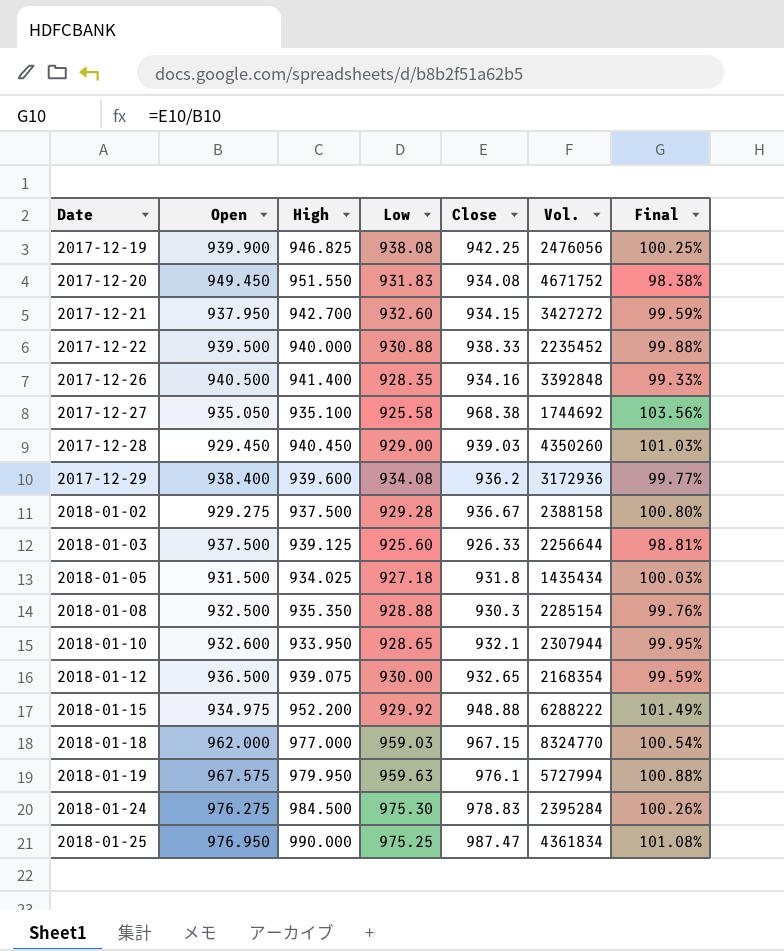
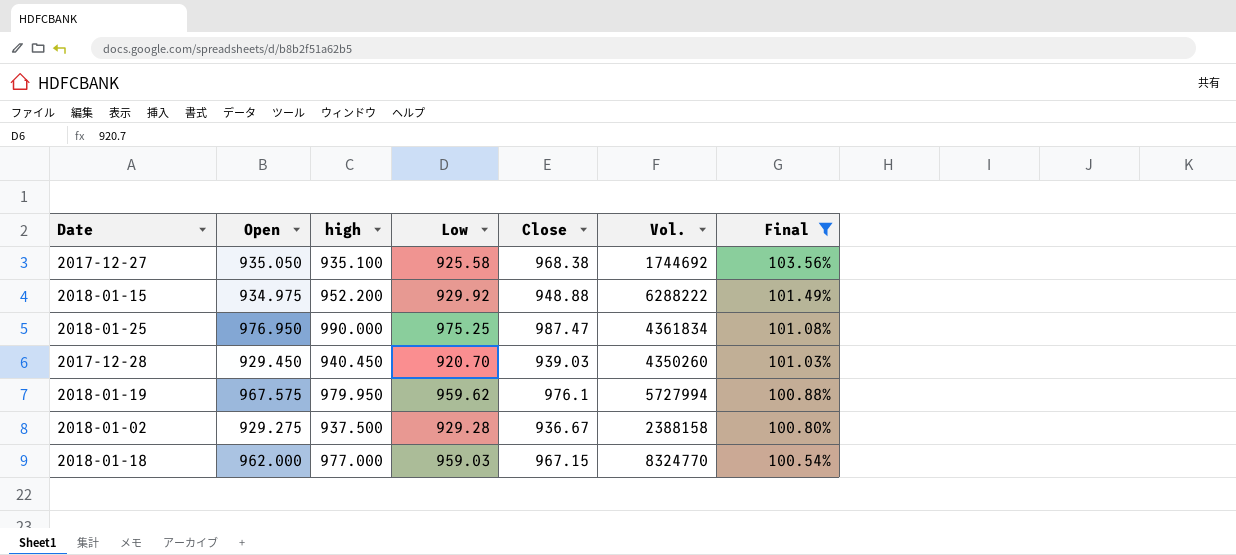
filter: none -> Final >= 100.54%
row order: Date ascending -> Final descending
column name: High -> high
2017-12-28 | Low: 929.00 -> 920.70
2018-01-19 | Low: 959.63 -> 959.62

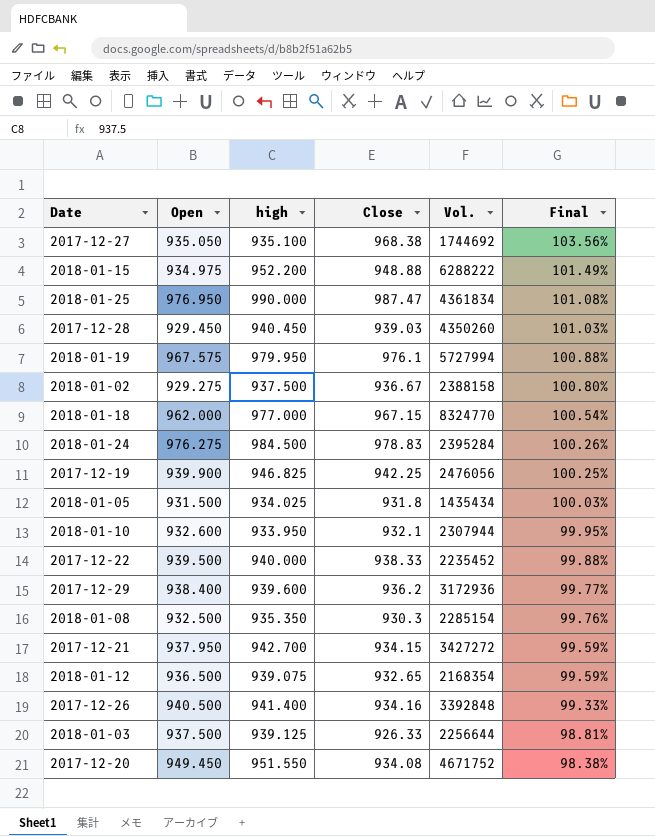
filter: Final >= 100.54% -> none
column Low | position: 4 -> none

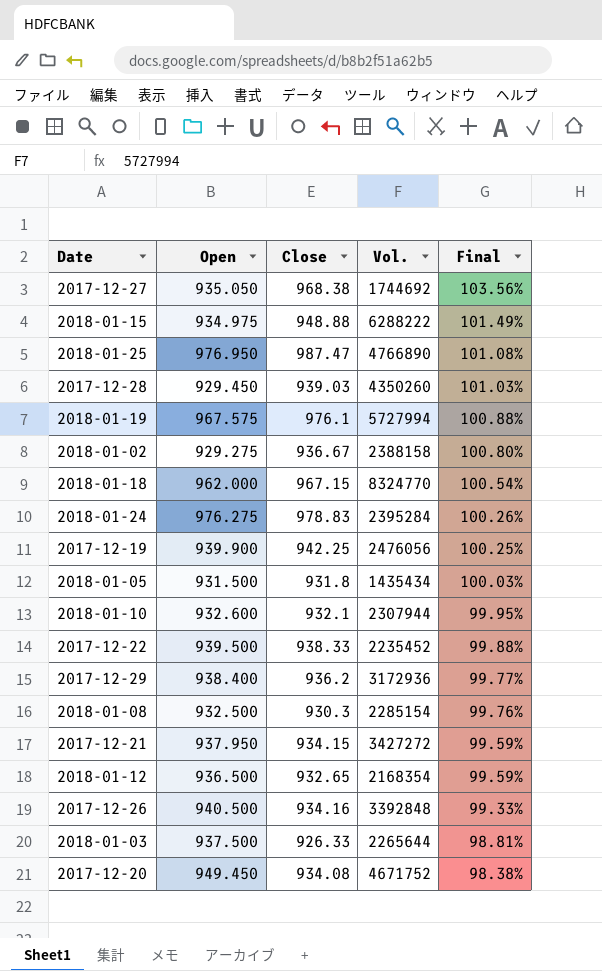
column high | position: 3 -> none
2018-01-25 | Vol.: 4361834 -> 4766890
2018-01-03 | Vol.: 2256644 -> 2265644

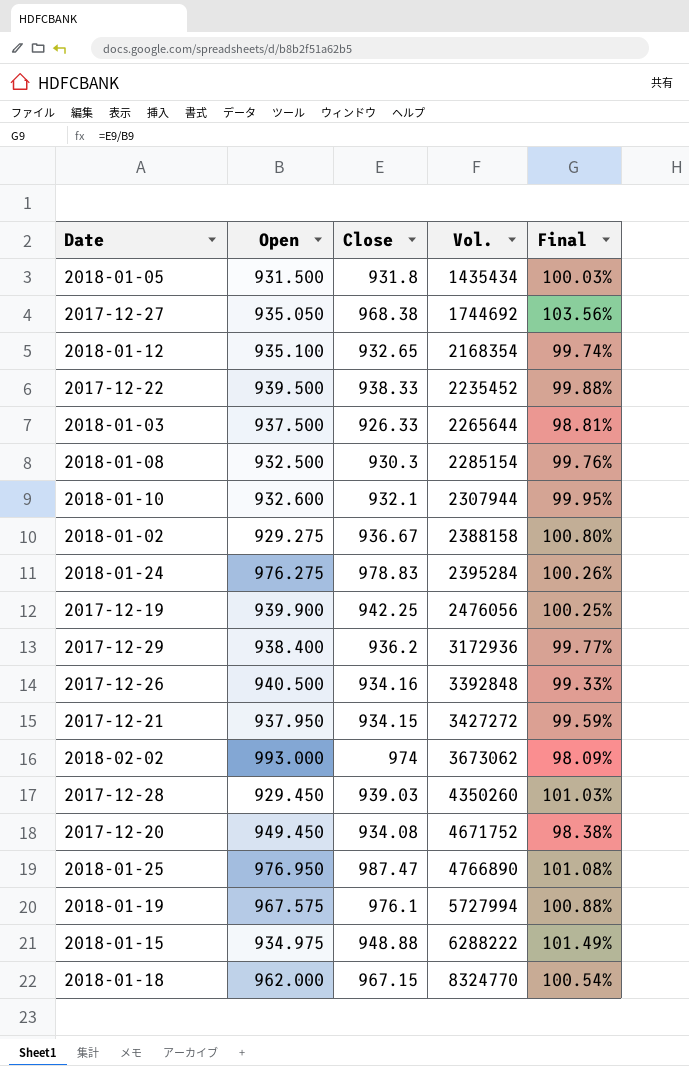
row order: Final descending -> Vol. ascending
2018-01-12 | Open: 936.500 -> 935.100
2018-01-12 | Final: 99.59% -> 99.74%
row 2018-02-02: none -> 993.000 | 974 | 3673062 | 98.09%

